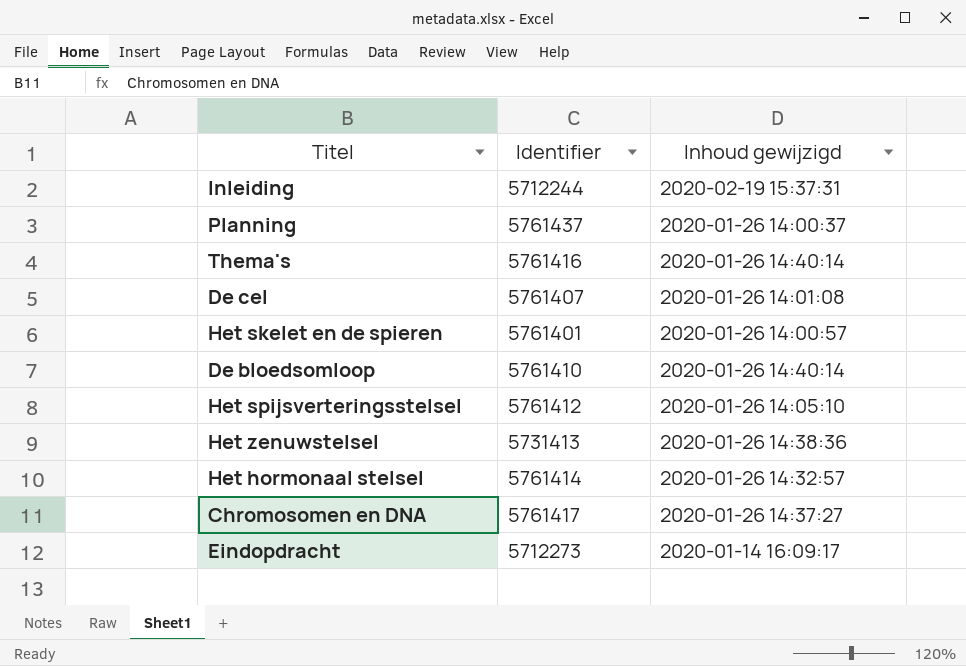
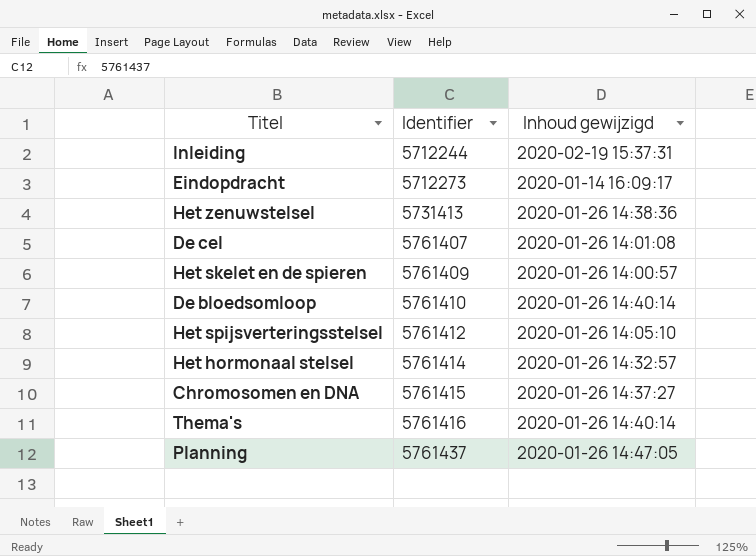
row order: none -> Identifier ascending
Het skelet en de spieren | Identifier: 5761401 -> 5761409
Chromosomen en DNA | Identifier: 5761417 -> 5761415
Planning | Inhoud gewijzigd: 2020-01-26 14:00:37 -> 2020-01-26 14:47:05

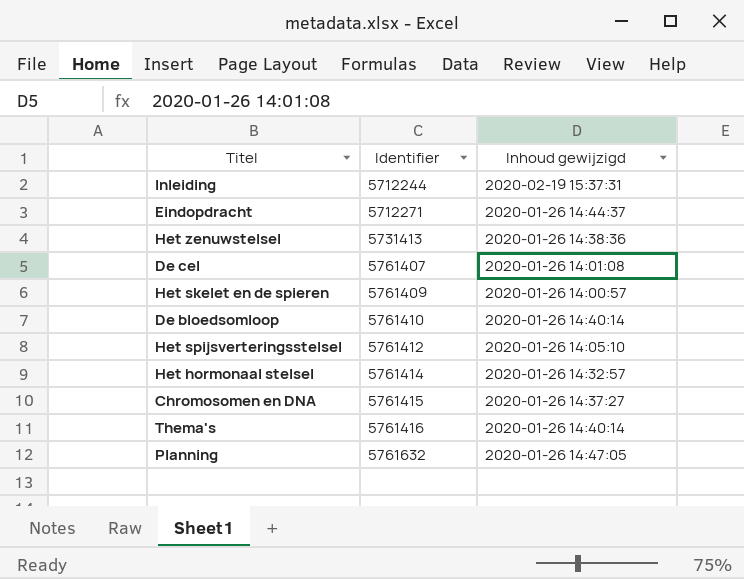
Eindopdracht | Identifier: 5712273 -> 5712271
Eindopdracht | Inhoud gewijzigd: 2020-01-14 16:09:17 -> 2020-01-26 14:44:37
Planning | Identifier: 5761437 -> 5761632

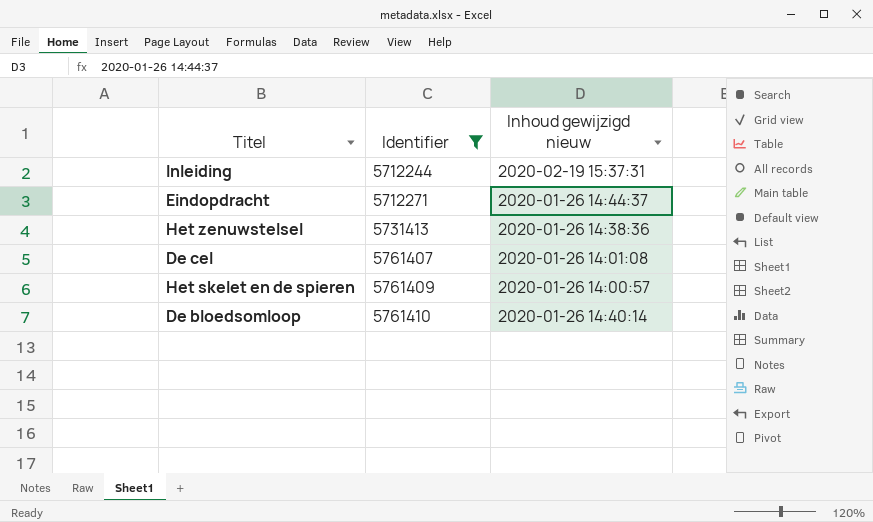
filter: none -> Identifier <= 5761410
column name: Inhoud gewijzigd -> Inhoud gewijzigd nieuw

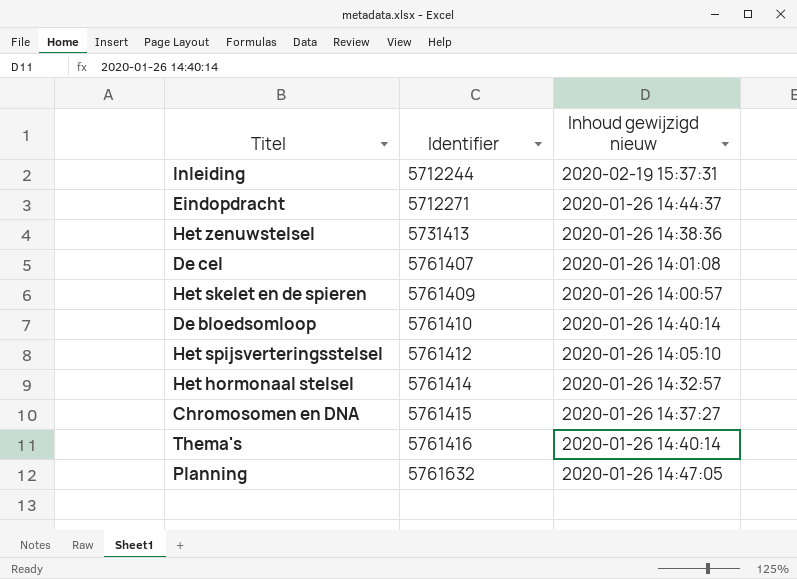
filter: Identifier <= 5761410 -> none

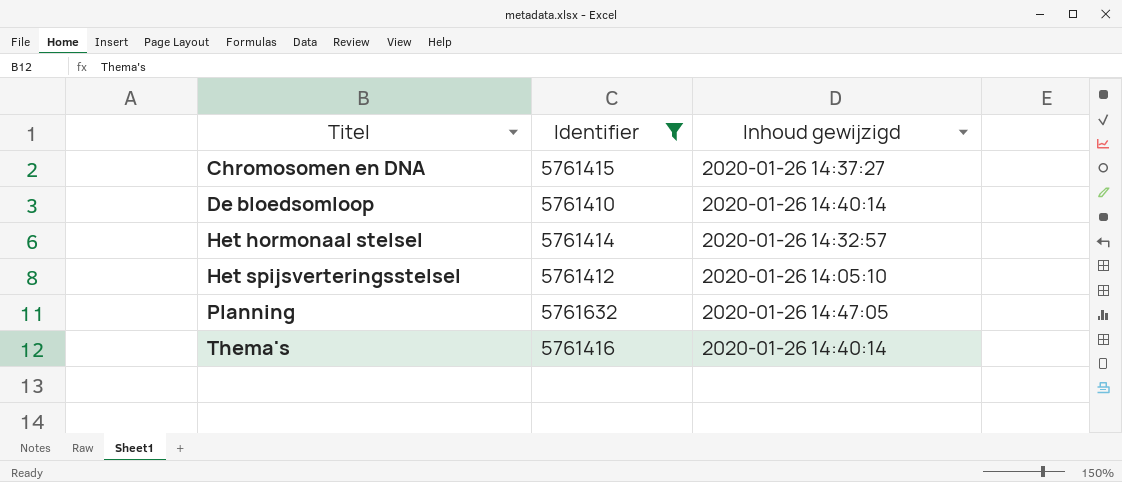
filter: none -> Identifier >= 5761410
row order: Identifier ascending -> Titel ascending
column name: Inhoud gewijzigd nieuw -> Inhoud gewijzigd

